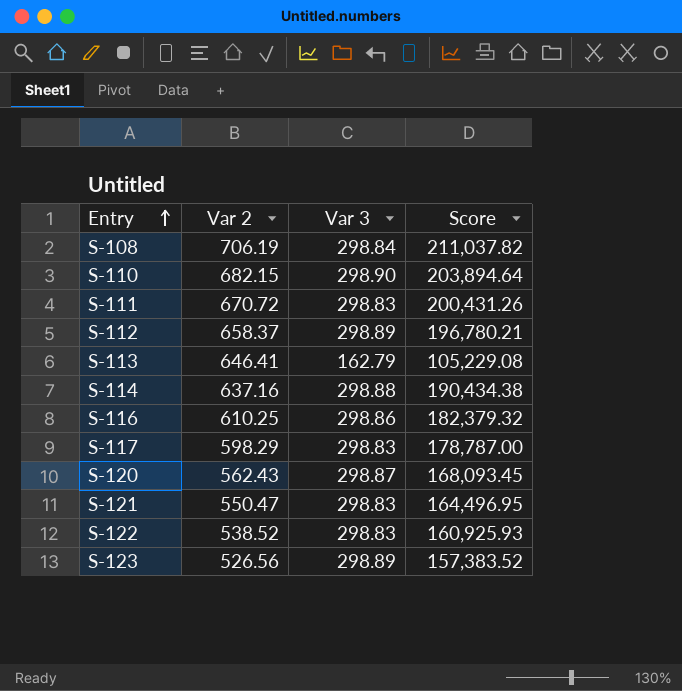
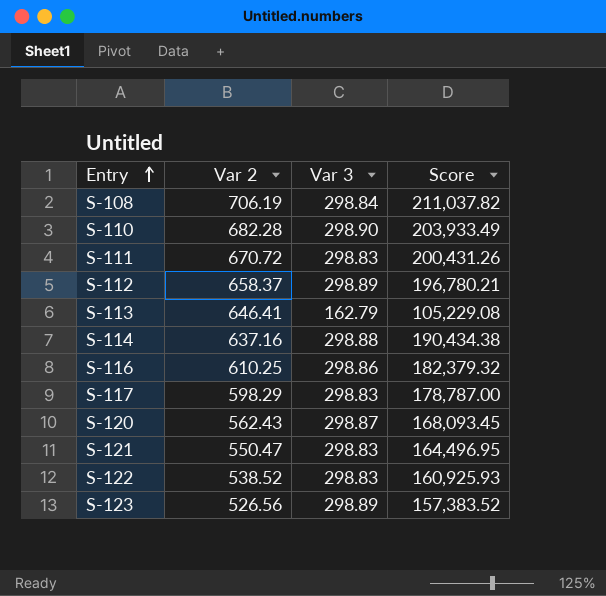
S-110 | Var 2: 682.15 -> 682.28
S-110 | Score: 203,894.64 -> 203,933.49

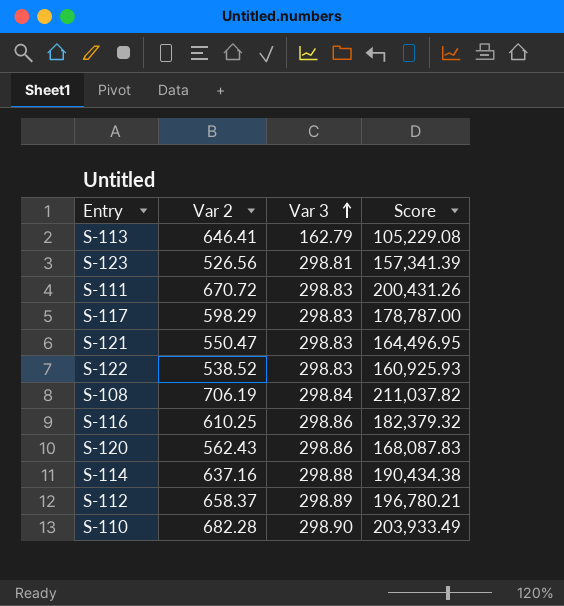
row order: Entry ascending -> Var 3 ascending
S-123 | Var 3: 298.89 -> 298.81
S-123 | Score: 157,383.52 -> 157,341.39
S-120 | Var 3: 298.87 -> 298.86
S-120 | Score: 168,093.45 -> 168,087.83

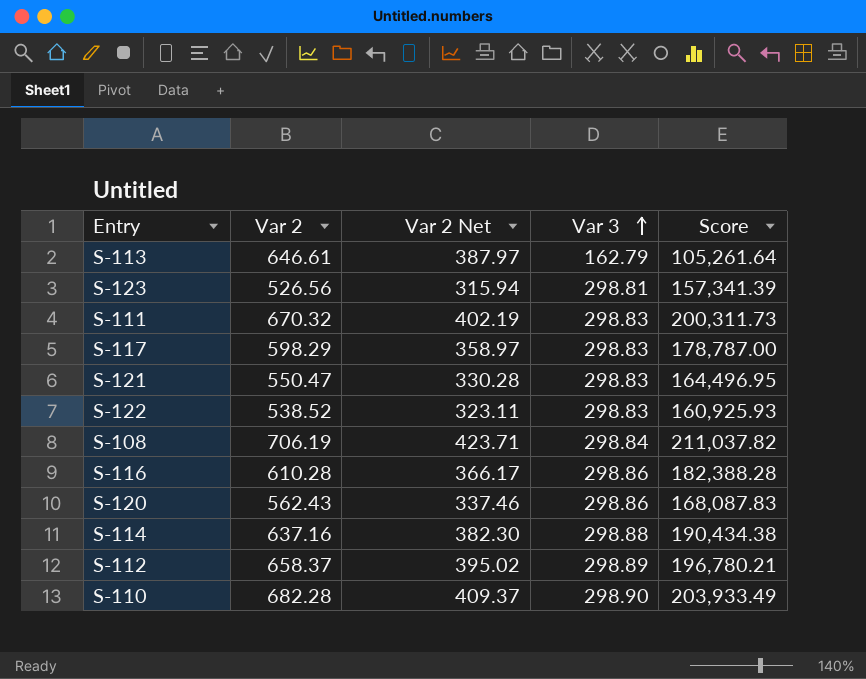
column Var 2 Net | formula: none -> [Var 2] * 0.6
S-113 | Var 2: 646.41 -> 646.61
S-113 | Score: 105,229.08 -> 105,261.64
S-111 | Var 2: 670.72 -> 670.32
S-111 | Score: 200,431.26 -> 200,311.73
S-116 | Var 2: 610.25 -> 610.28
S-116 | Score: 182,379.32 -> 182,388.28

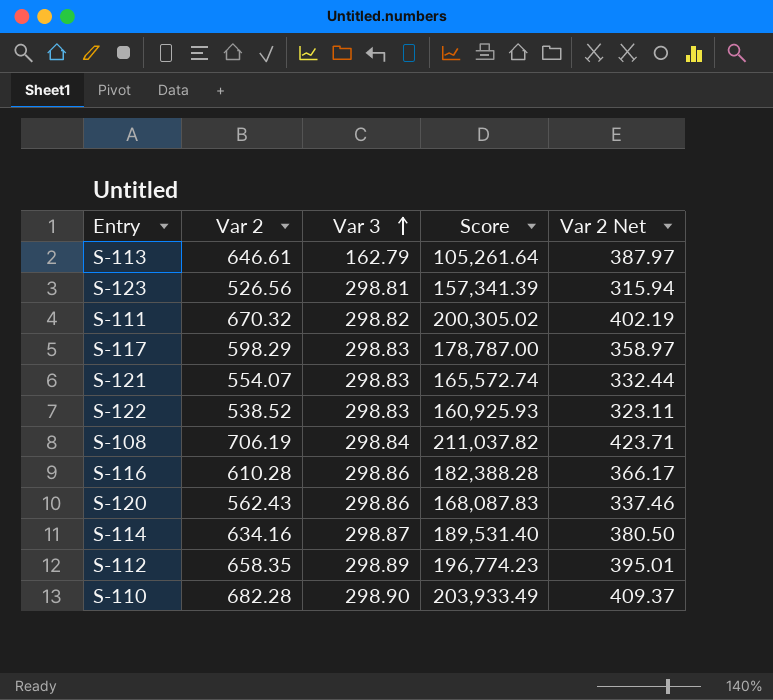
column Var 2 Net | position: 3 -> 5
S-111 | Var 3: 298.83 -> 298.82
S-111 | Score: 200,311.73 -> 200,305.02
S-121 | Var 2: 550.47 -> 554.07
S-121 | Score: 164,496.95 -> 165,572.74
S-121 | Var 2 Net: 330.28 -> 332.44
S-114 | Var 2: 637.16 -> 634.16
S-114 | Var 3: 298.88 -> 298.87
S-114 | Score: 190,434.38 -> 189,531.40
S-114 | Var 2 Net: 382.30 -> 380.50
S-112 | Var 2: 658.37 -> 658.35
S-112 | Score: 196,780.21 -> 196,774.23
S-112 | Var 2 Net: 395.02 -> 395.01

